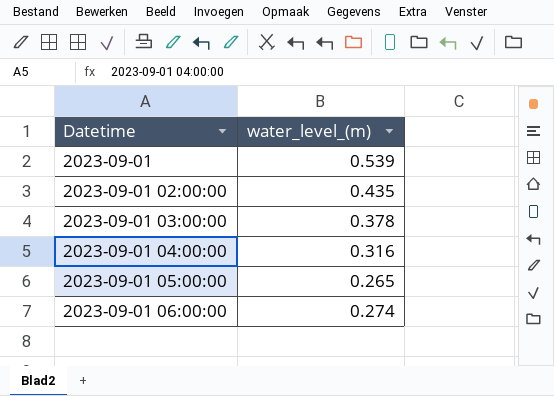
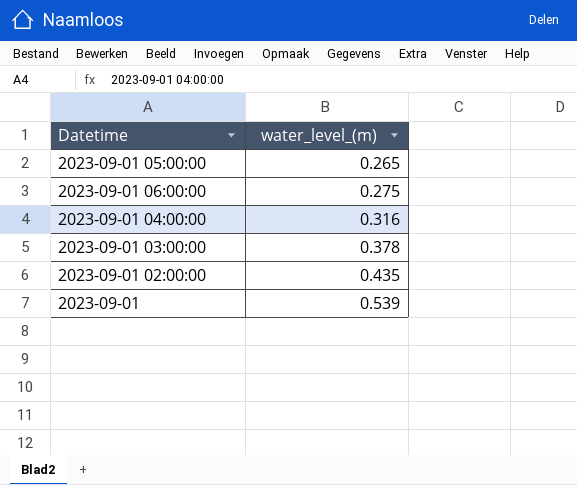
row order: Datetime ascending -> water_level_(m) ascending
2023-09-01 06:00:00 | water_level_(m): 0.274 -> 0.275

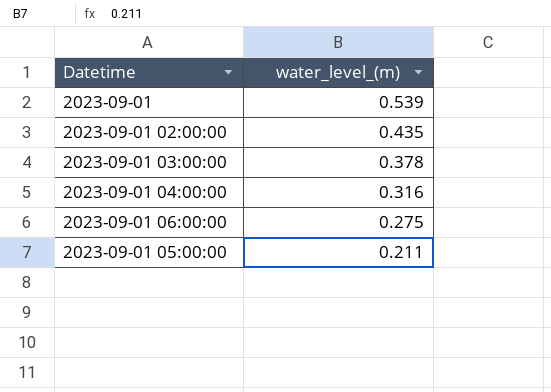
row order: water_level_(m) ascending -> water_level_(m) descending
2023-09-01 05:00:00 | water_level_(m): 0.265 -> 0.211

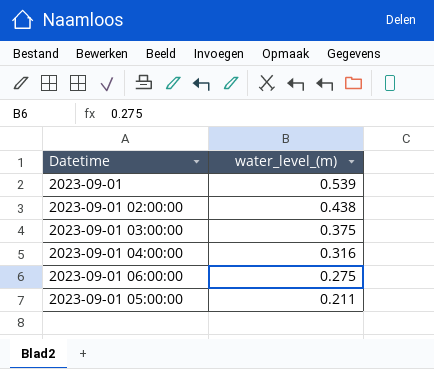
2023-09-01 02:00:00 | water_level_(m): 0.435 -> 0.438
2023-09-01 03:00:00 | water_level_(m): 0.378 -> 0.375

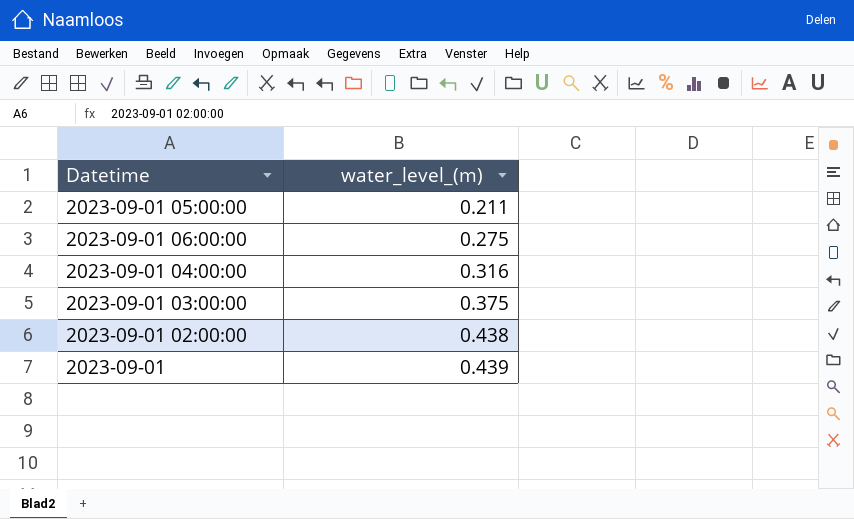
row order: water_level_(m) descending -> water_level_(m) ascending
2023-09-01 | water_level_(m): 0.539 -> 0.439

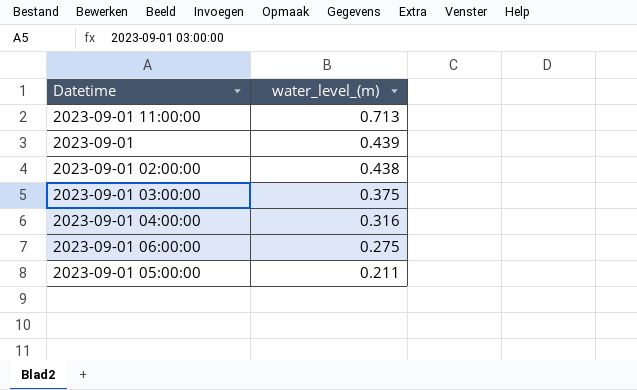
row order: water_level_(m) ascending -> water_level_(m) descending
row 2023-09-01 11:00:00: none -> 0.713

